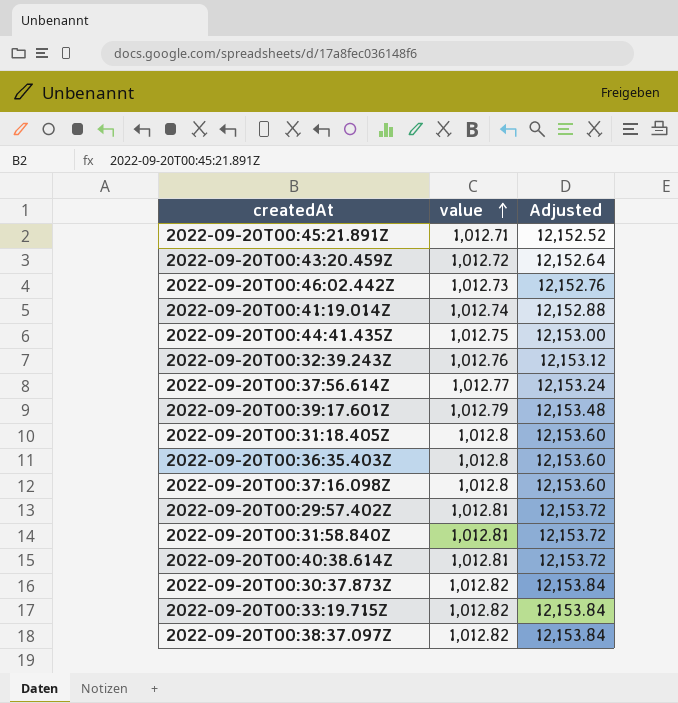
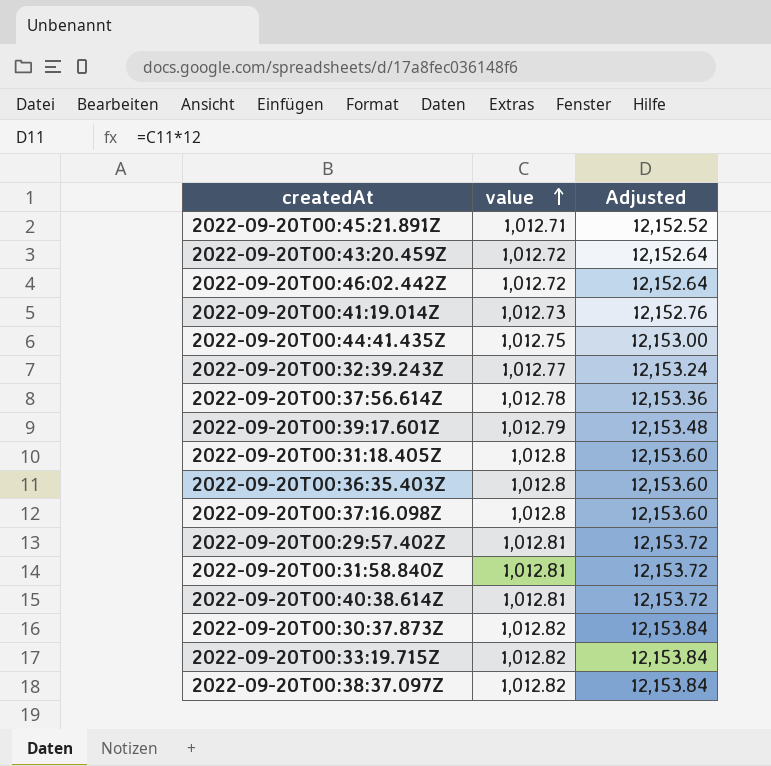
2022-09-20T00:46:02.442Z | value: 1,012.73 -> 1,012.72
2022-09-20T00:46:02.442Z | Adjusted: 12,152.76 -> 12,152.64
2022-09-20T00:41:19.014Z | value: 1,012.74 -> 1,012.73
2022-09-20T00:41:19.014Z | Adjusted: 12,152.88 -> 12,152.76
2022-09-20T00:32:39.243Z | value: 1,012.76 -> 1,012.77
2022-09-20T00:32:39.243Z | Adjusted: 12,153.12 -> 12,153.24
2022-09-20T00:37:56.614Z | value: 1,012.77 -> 1,012.78
2022-09-20T00:37:56.614Z | Adjusted: 12,153.24 -> 12,153.36

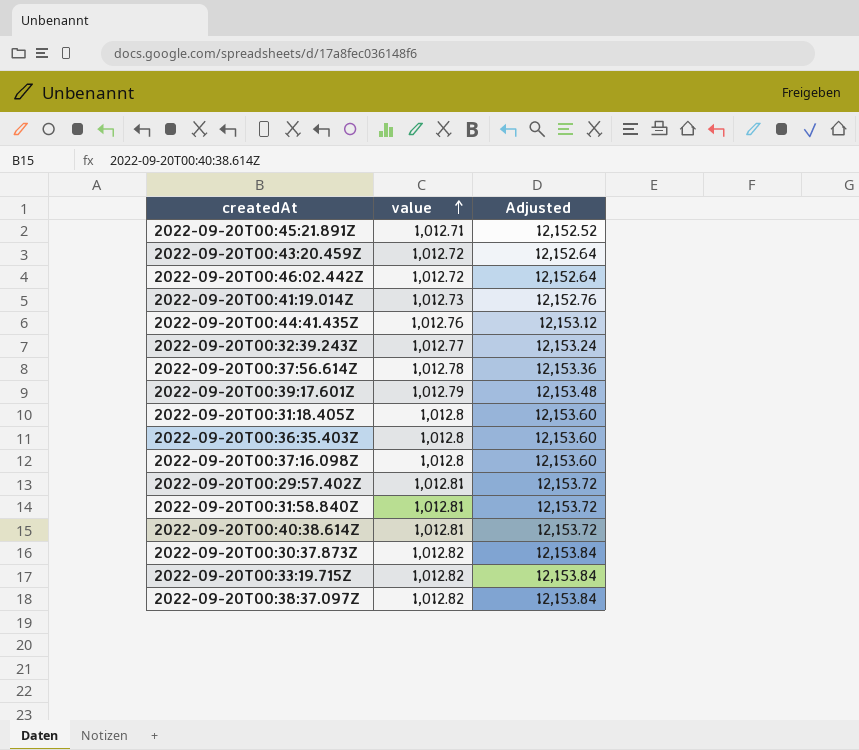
2022-09-20T00:44:41.435Z | value: 1,012.75 -> 1,012.76
2022-09-20T00:44:41.435Z | Adjusted: 12,153.00 -> 12,153.12

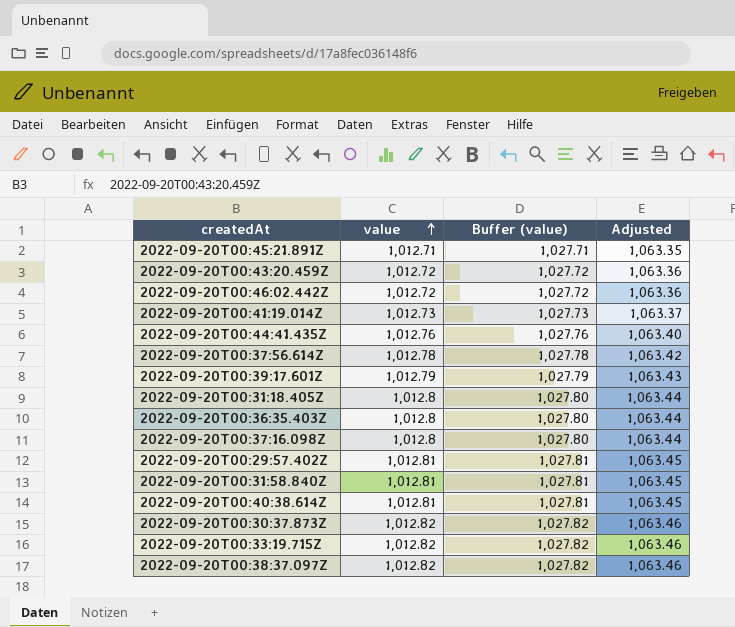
column Buffer (value) | formula: none -> [value] + 15
column Adjusted | formula: [value] * 12 -> [value] * 1.05
row 2022-09-20T00:32:39.243Z: 1,012.77 | 12,153.24 -> none

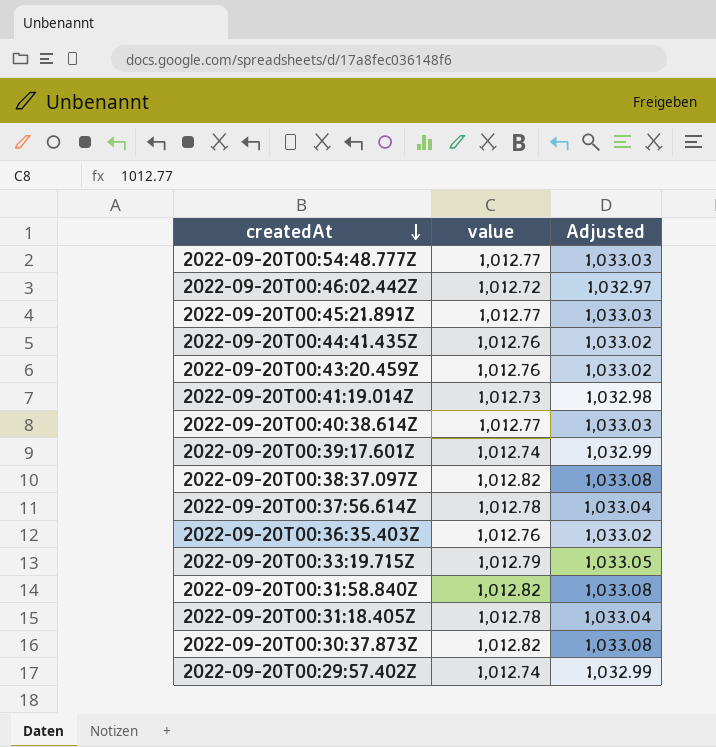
row order: value ascending -> createdAt descending
column Buffer (value) | formula: [value] + 15 -> none
column Adjusted | formula: [value] * 1.05 -> [value] * 1.02
row 2022-09-20T00:37:16.098Z: 1,012.8 | 1,027.80 | 1,063.44 -> none
row 2022-09-20T00:54:48.777Z: none -> 1,012.77 | 1,033.03
2022-09-20T00:45:21.891Z | value: 1,012.71 -> 1,012.77
2022-09-20T00:43:20.459Z | value: 1,012.72 -> 1,012.76
2022-09-20T00:40:38.614Z | value: 1,012.81 -> 1,012.77
2022-09-20T00:39:17.601Z | value: 1,012.79 -> 1,012.74
2022-09-20T00:36:35.403Z | value: 1,012.8 -> 1,012.76
2022-09-20T00:33:19.715Z | value: 1,012.82 -> 1,012.79
2022-09-20T00:31:58.840Z | value: 1,012.81 -> 1,012.82
2022-09-20T00:31:18.405Z | value: 1,012.8 -> 1,012.78
2022-09-20T00:29:57.402Z | value: 1,012.81 -> 1,012.74

